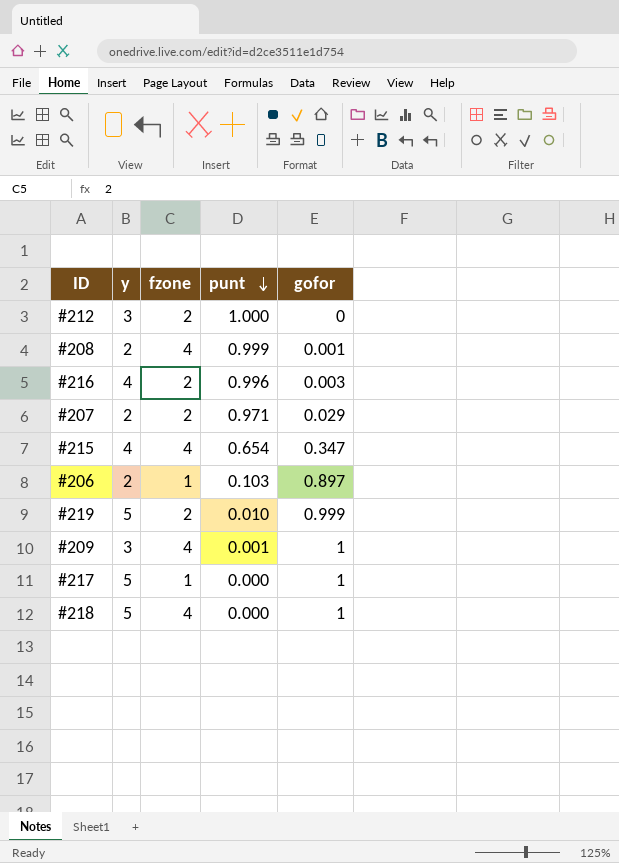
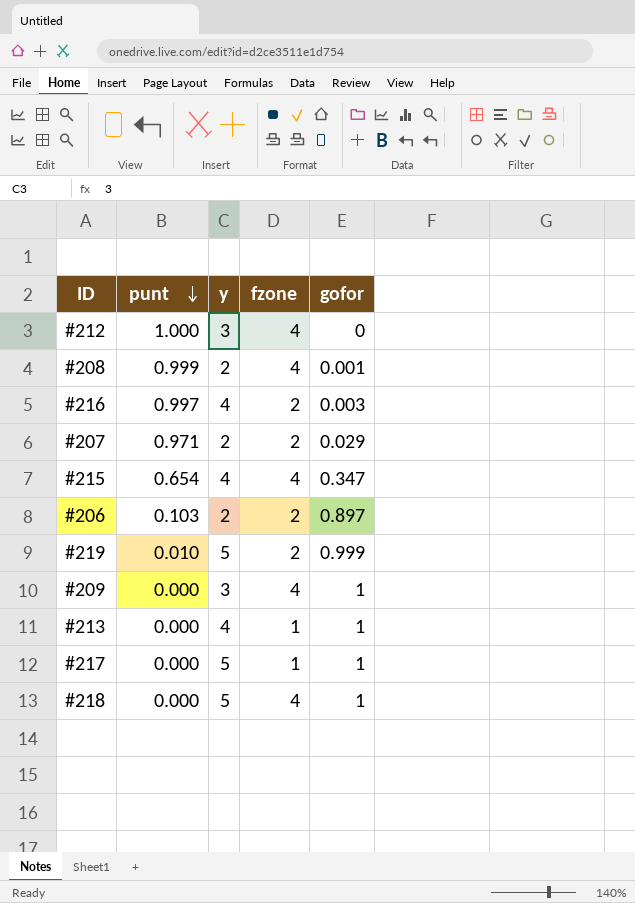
column punt | position: 4 -> 2
#212 | fzone: 2 -> 4
#216 | punt: 0.996 -> 0.997
#206 | fzone: 1 -> 2
#209 | punt: 0.001 -> 0.000
row #213: none -> 0.000 | 4 | 1 | 1

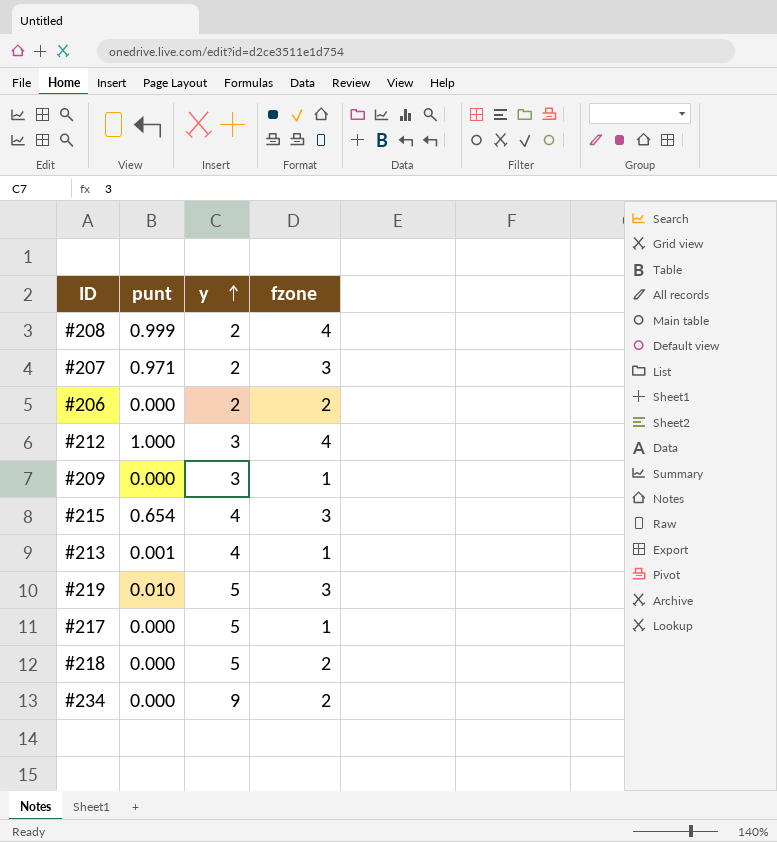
row order: punt descending -> y ascending
column gofor | position: 5 -> none
row #216: 0.997 | 4 | 2 | 0.003 -> none
#207 | fzone: 2 -> 3
#206 | punt: 0.103 -> 0.000
#209 | fzone: 4 -> 1
#215 | fzone: 4 -> 3
#213 | punt: 0.000 -> 0.001
#219 | fzone: 2 -> 3
#218 | fzone: 4 -> 2
row #234: none -> 0.000 | 9 | 2

